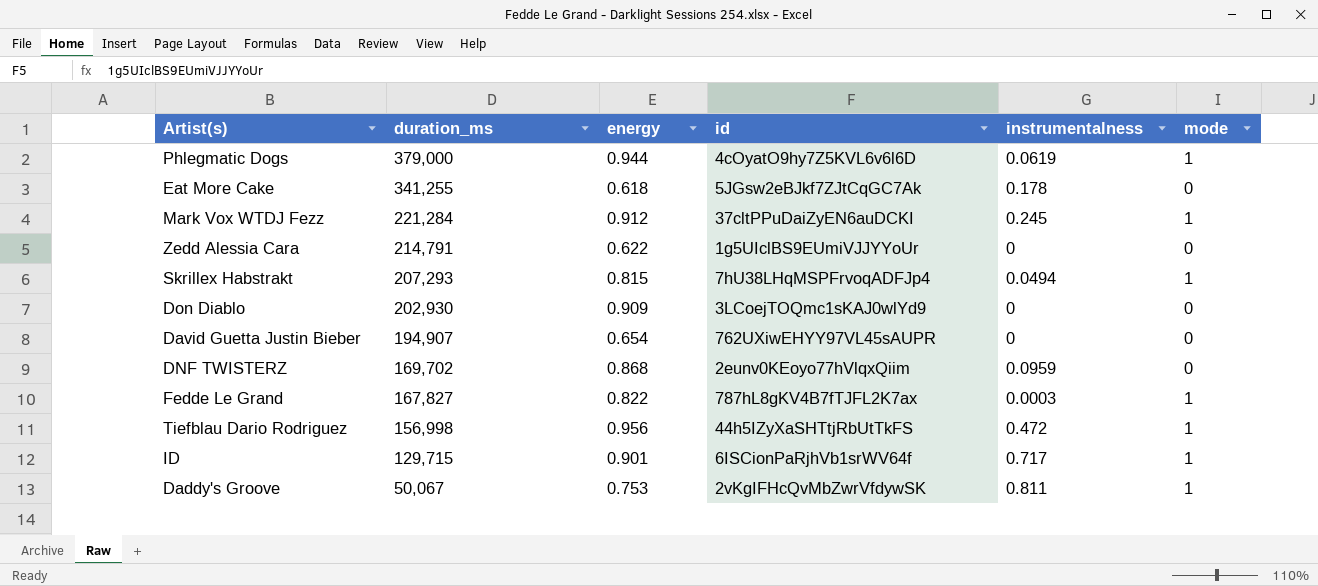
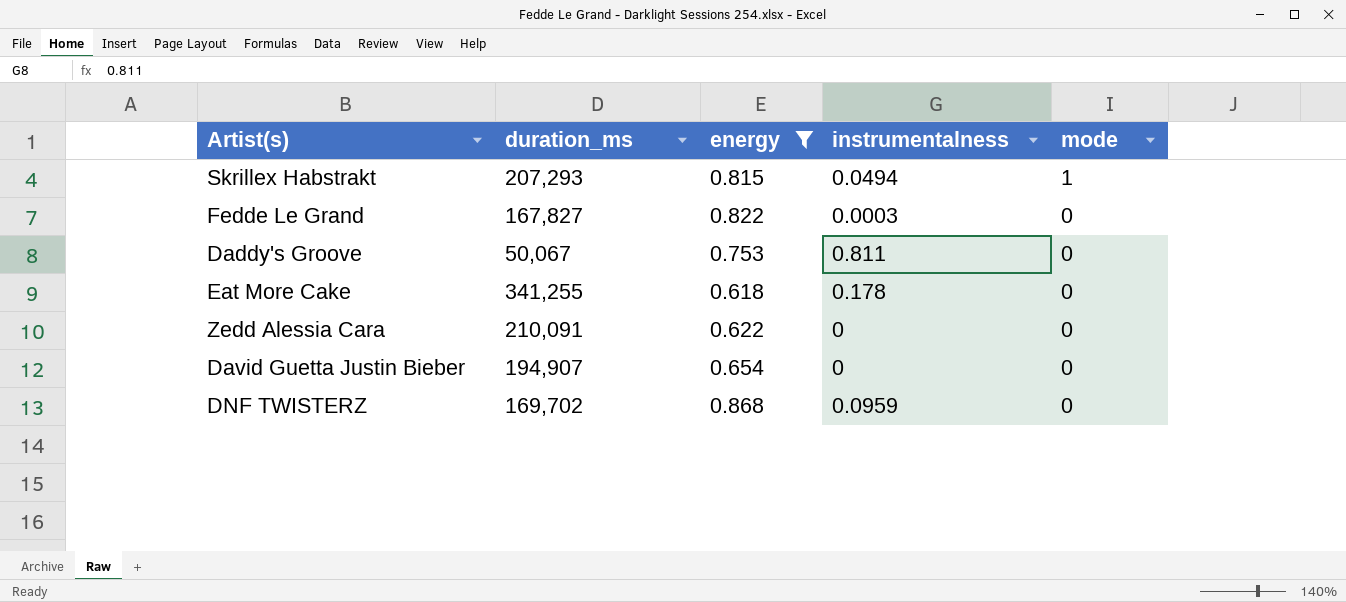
filter: none -> energy <= 0.868
row order: duration_ms descending -> mode descending
column id | position: 4 -> none
Fedde Le Grand | mode: 1 -> 0
Daddy's Groove | mode: 1 -> 0
Zedd Alessia Cara | duration_ms: 214,791 -> 210,091

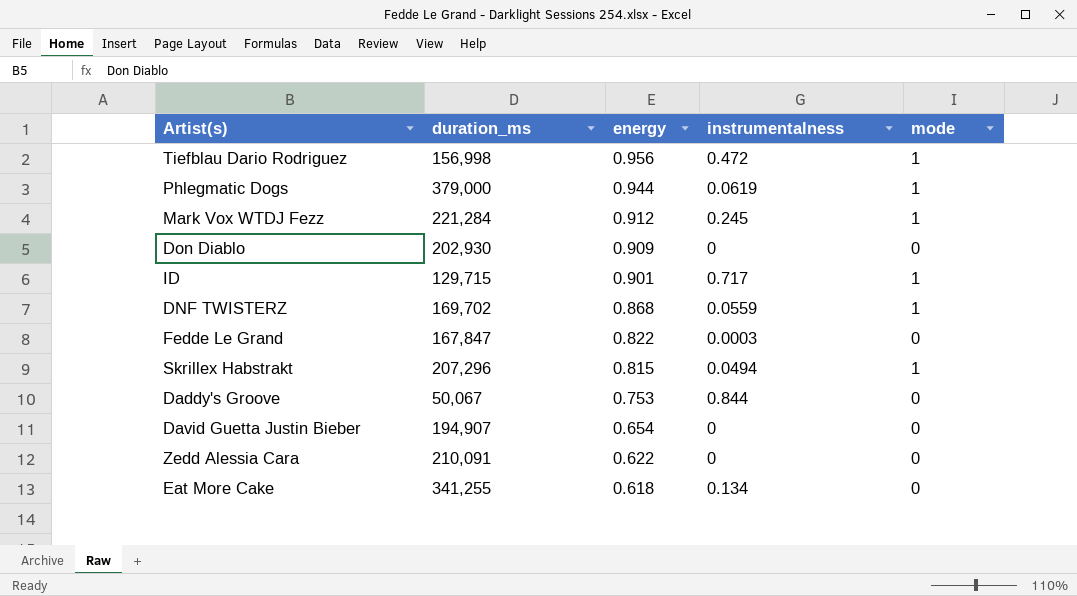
filter: energy <= 0.868 -> none
row order: mode descending -> energy descending
DNF TWISTERZ | instrumentalness: 0.0959 -> 0.0559
DNF TWISTERZ | mode: 0 -> 1
Fedde Le Grand | duration_ms: 167,827 -> 167,847
Skrillex Habstrakt | duration_ms: 207,293 -> 207,296
Daddy's Groove | instrumentalness: 0.811 -> 0.844
Eat More Cake | instrumentalness: 0.178 -> 0.134

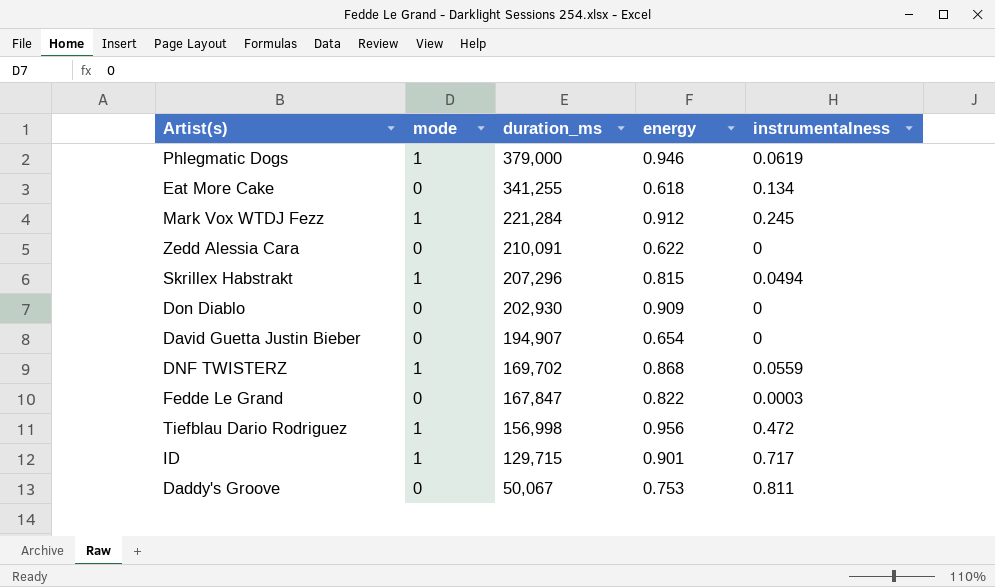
row order: energy descending -> duration_ms descending
column mode | position: 5 -> 2
Phlegmatic Dogs | energy: 0.944 -> 0.946
Daddy's Groove | instrumentalness: 0.844 -> 0.811

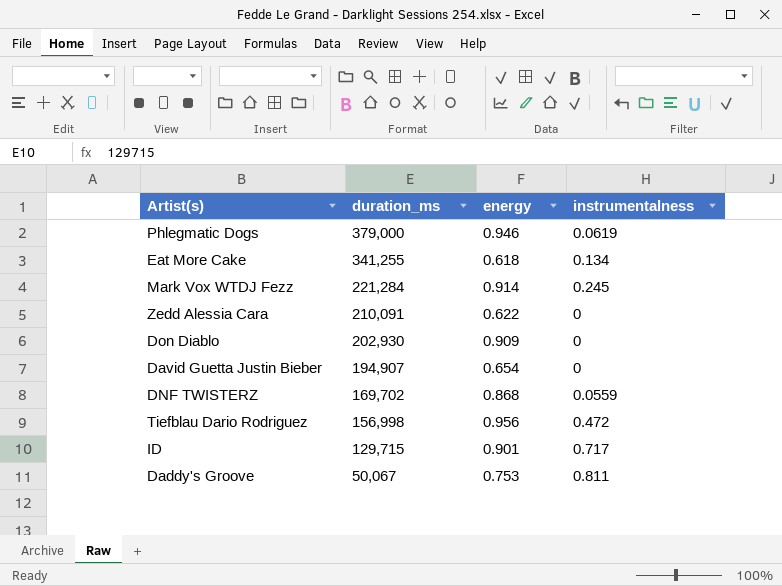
column mode | position: 2 -> none
row Skrillex Habstrakt: 1 | 207,296 | 0.815 | 0.0494 -> none
row Fedde Le Grand: 0 | 167,847 | 0.822 | 0.0003 -> none
Mark Vox WTDJ Fezz | energy: 0.912 -> 0.914

